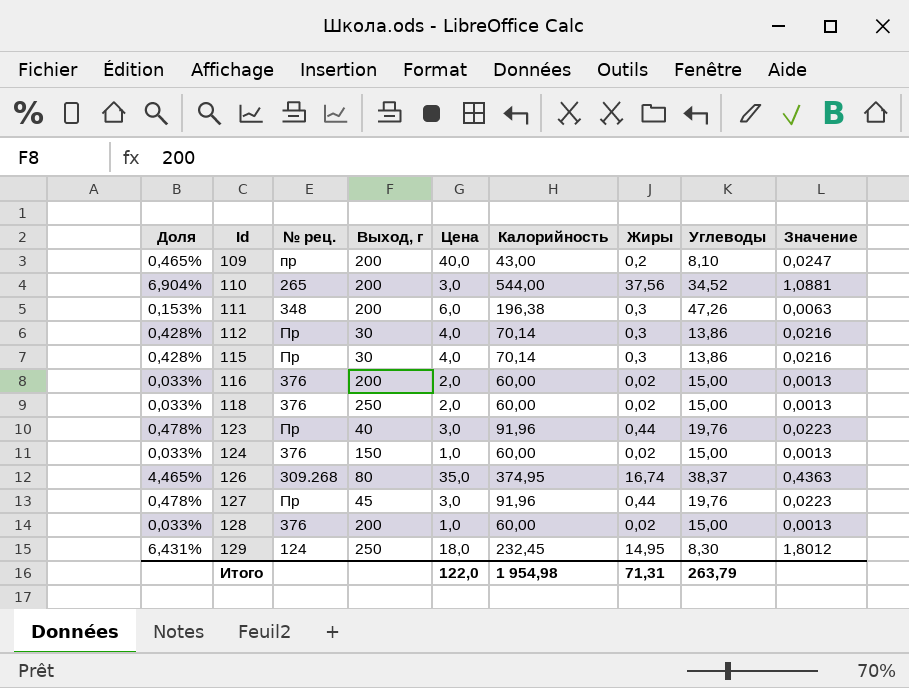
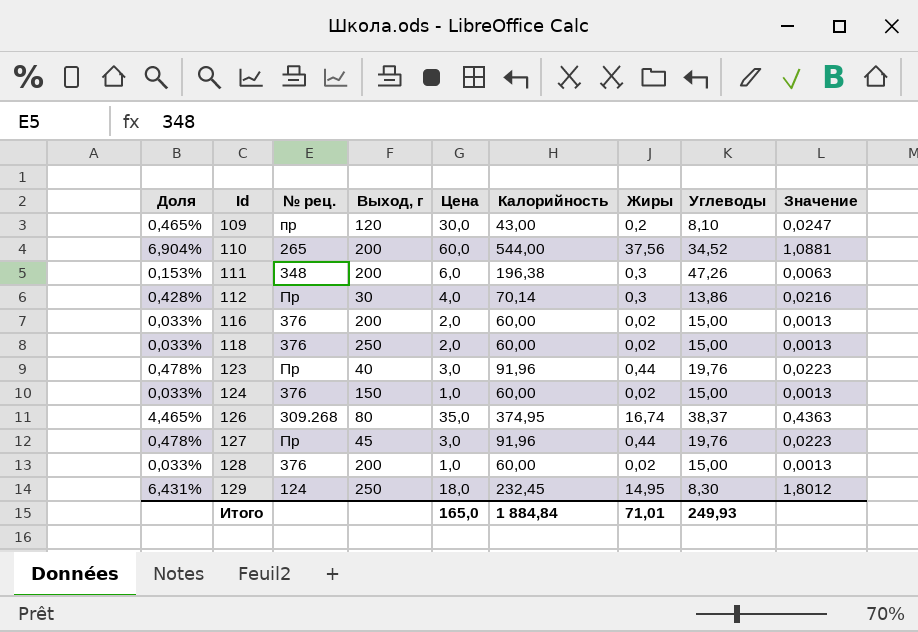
row 115: 0,428% | Пр | 30 | 4,0 | 70,14 | 0,3 | 13,86 | 0,0216 -> none
109 | Выход, г: 200 -> 120
109 | Цена: 40,0 -> 30,0
110 | Цена: 3,0 -> 60,0
Итого | Цена: 122,0 -> 165,0
Итого | Калорийность: 1 954,98 -> 1 884,84
Итого | Жиры: 71,31 -> 71,01
Итого | Углеводы: 263,79 -> 249,93

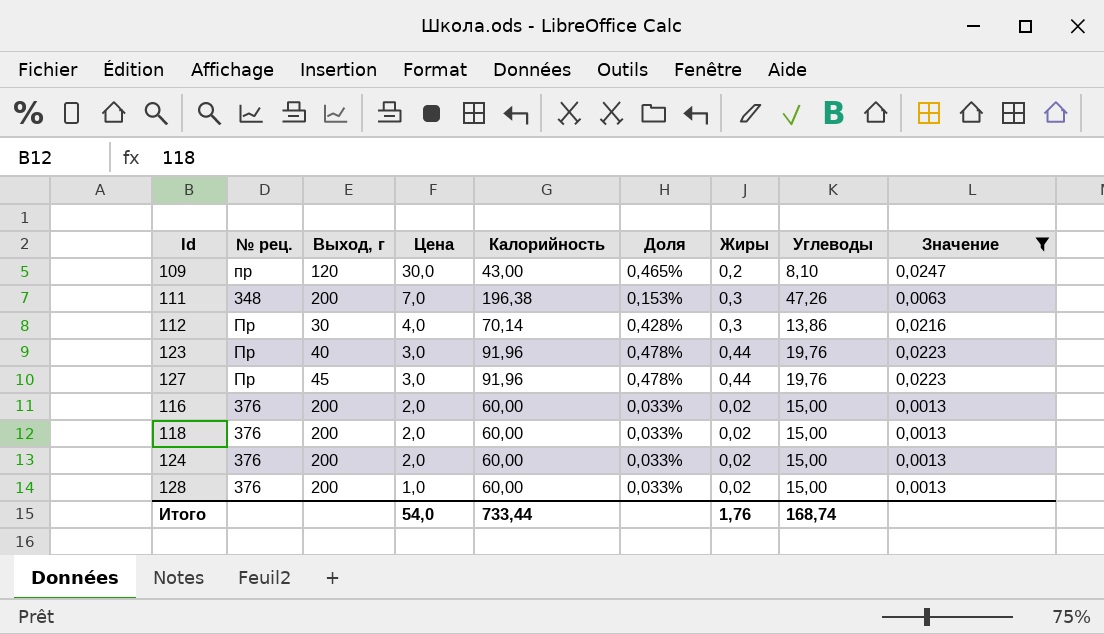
filter: none -> Значение <= 0,0247
row order: Id ascending -> Цена descending
column Доля | position: 1 -> 6
111 | Цена: 6,0 -> 7,0
118 | Выход, г: 250 -> 200
124 | Выход, г: 150 -> 200
124 | Цена: 1,0 -> 2,0
Итого | Цена: 165,0 -> 54,0
Итого | Калорийность: 1 884,84 -> 733,44
Итого | Жиры: 71,01 -> 1,76
Итого | Углеводы: 249,93 -> 168,74

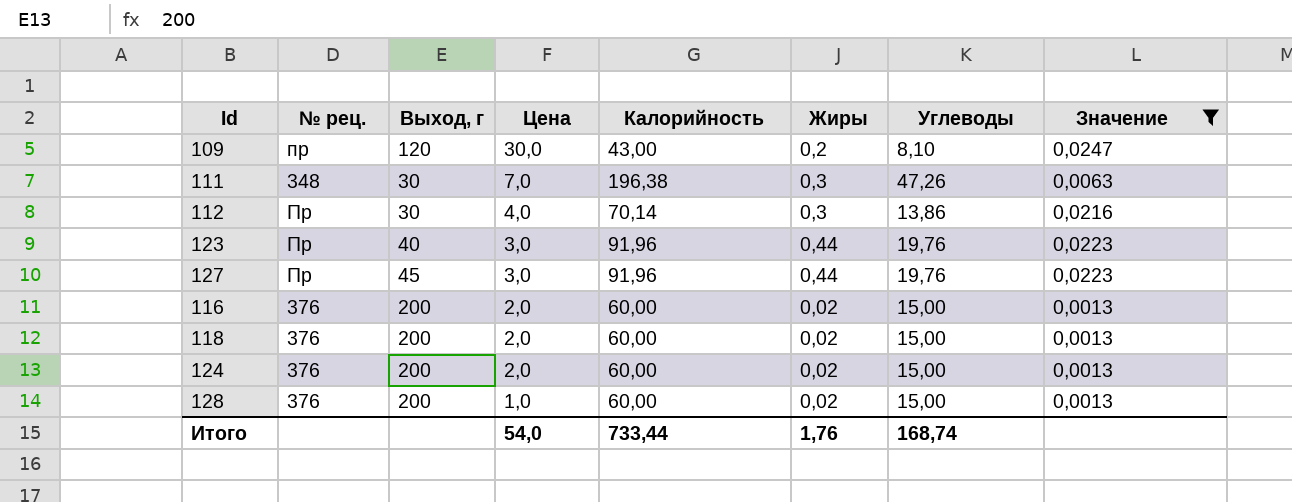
column Доля | formula: [Жиры] / [Калорийность] -> none
111 | Выход, г: 200 -> 30

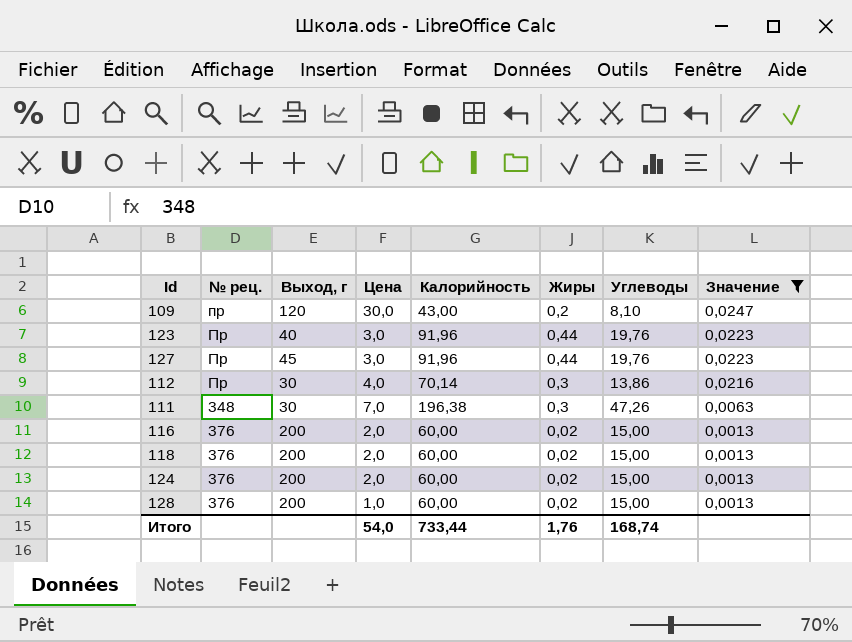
row order: Цена descending -> Значение descending

